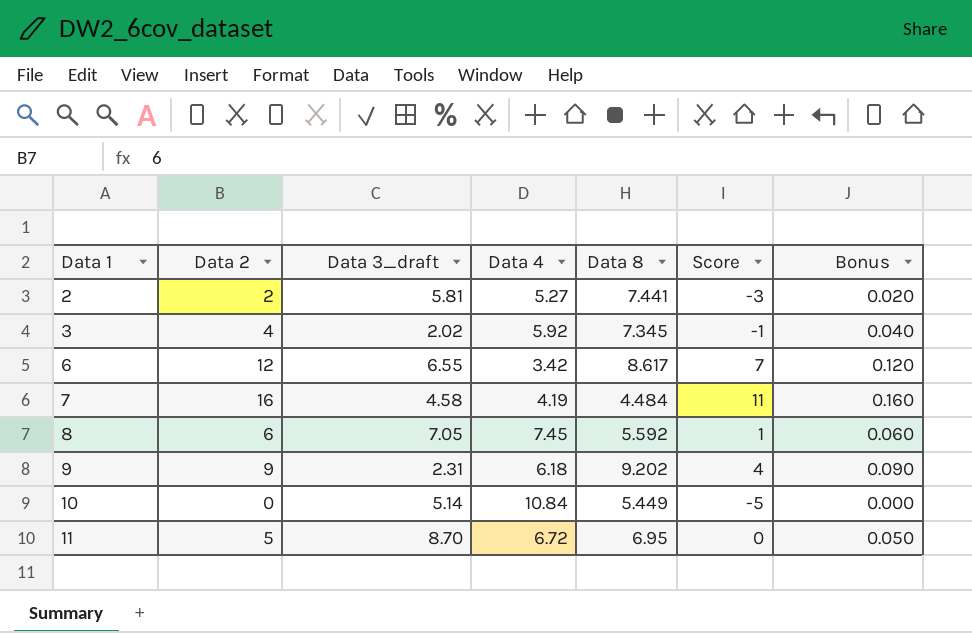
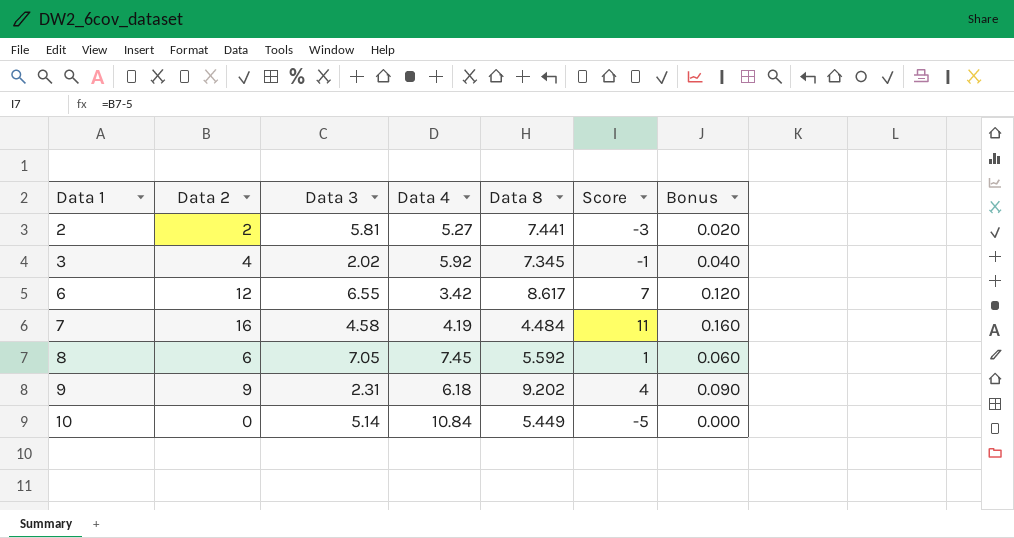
column name: Data 3_draft -> Data 3
row 11: 5 | 8.70 | 6.72 | 6.95 | 0 | 0.050 -> none

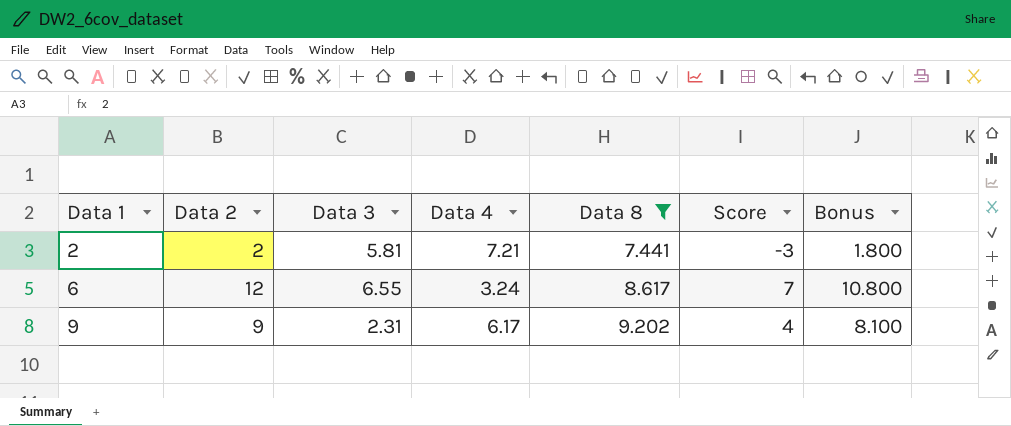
filter: none -> Data 8 >= 7.441
column Bonus | formula: [Data 2] * 0.01 -> [Data 2] * 0.9
2 | Data 4: 5.27 -> 7.21
6 | Data 4: 3.42 -> 3.24
9 | Data 4: 6.18 -> 6.17

